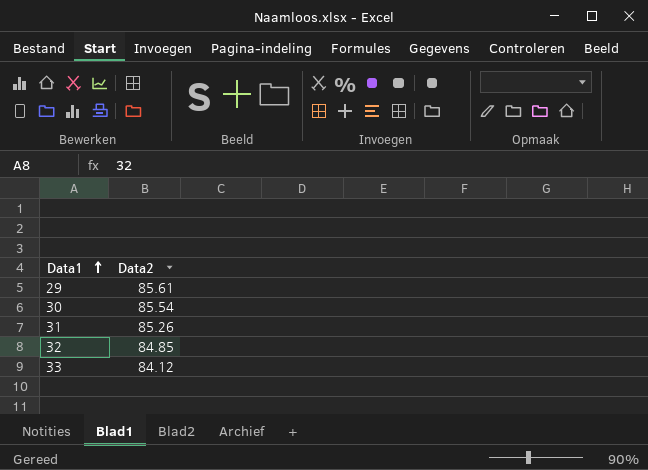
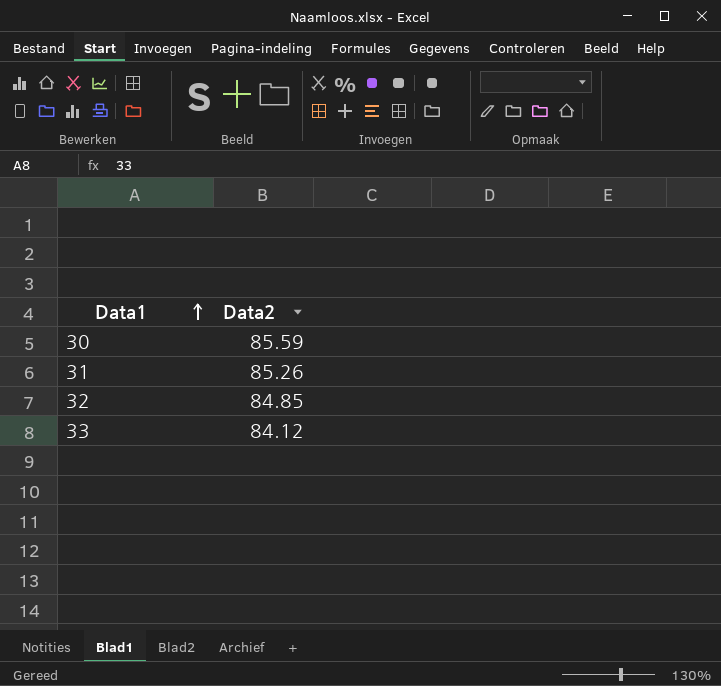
row 29: 85.61 -> none
30 | Data2: 85.54 -> 85.59

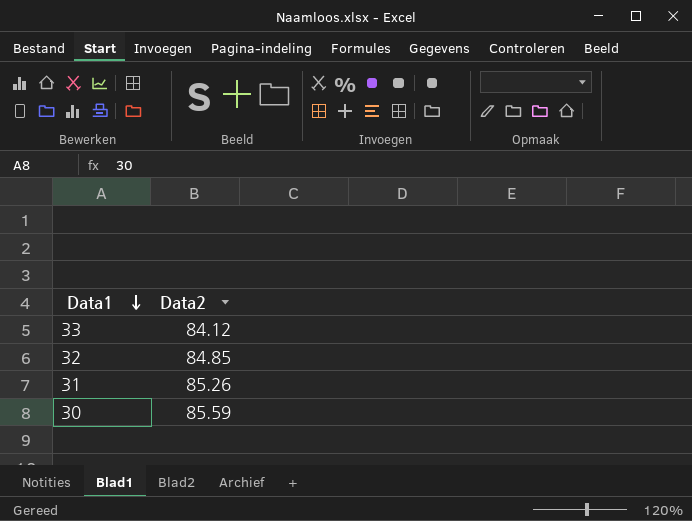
row order: Data1 ascending -> Data1 descending

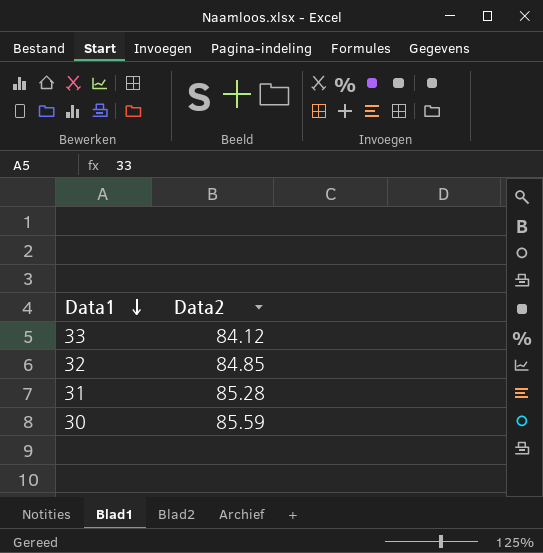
31 | Data2: 85.26 -> 85.28

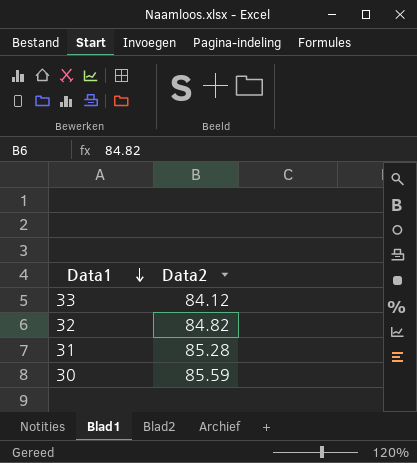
32 | Data2: 84.85 -> 84.82

